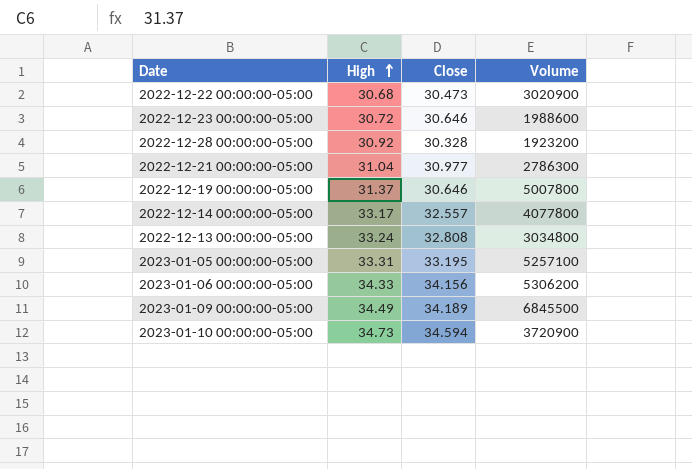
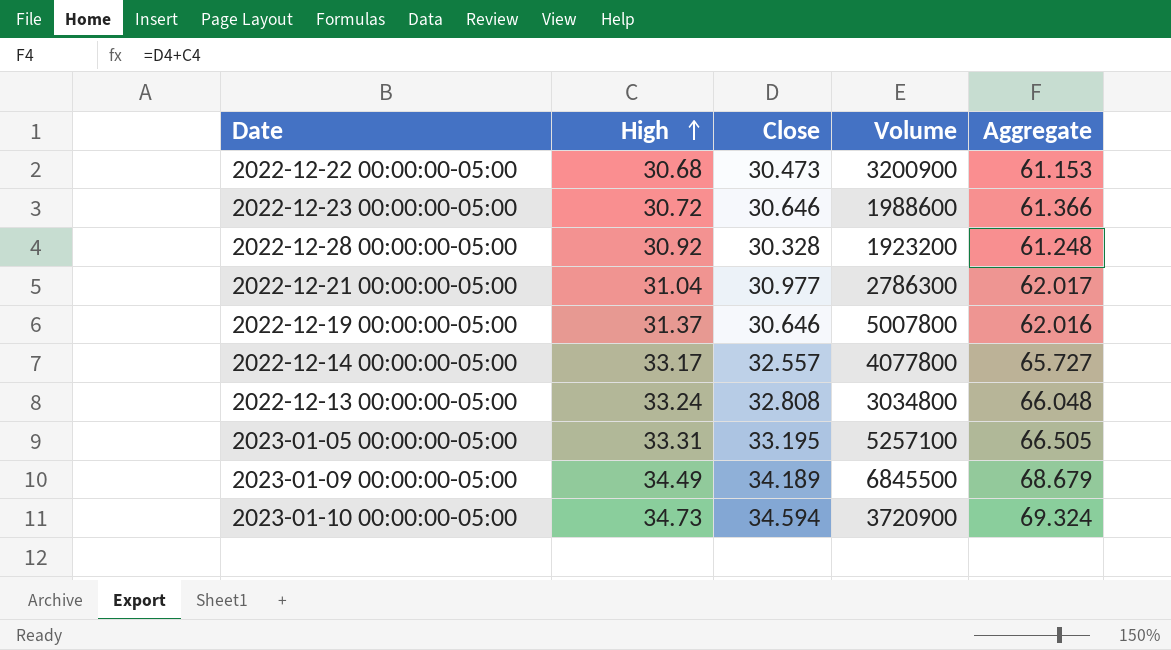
column Aggregate | formula: none -> [High] + [Close]
row 2023-01-06 00:00:00-05:00: 34.33 | 34.156 | 5306200 -> none
2022-12-22 00:00:00-05:00 | Volume: 3020900 -> 3200900

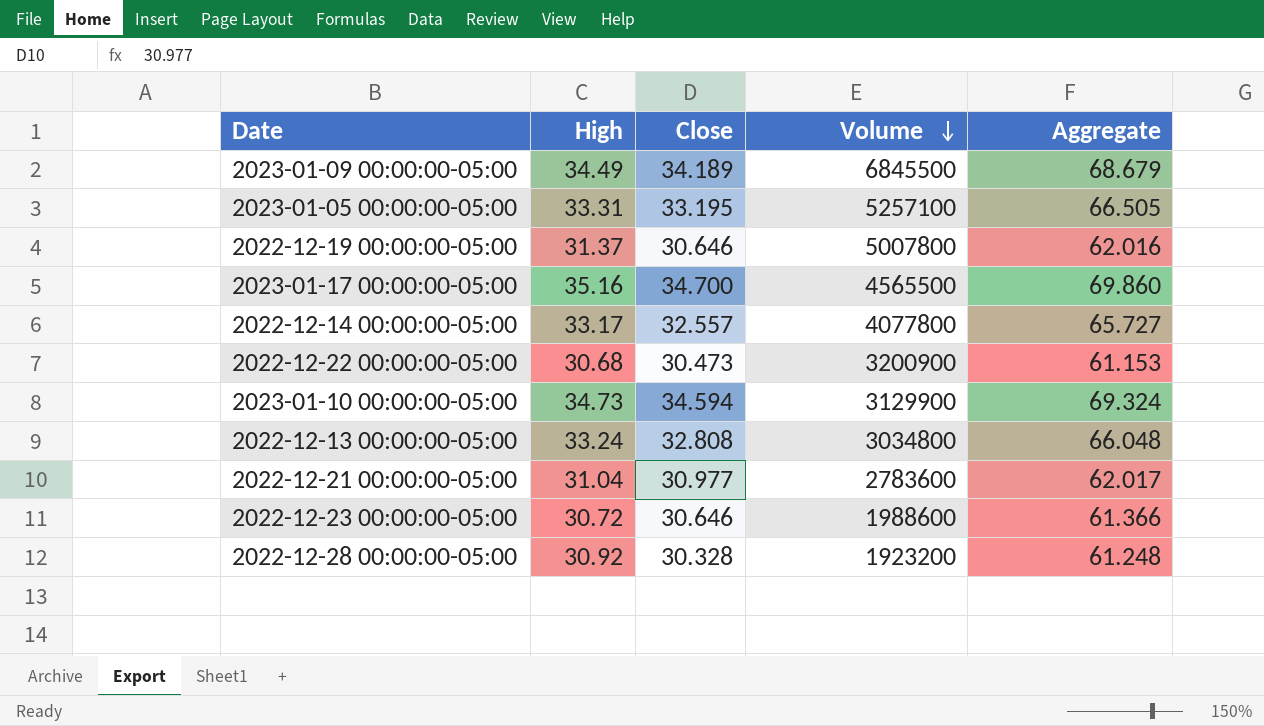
row order: High ascending -> Volume descending
row 2023-01-17 00:00:00-05:00: none -> 35.16 | 34.700 | 4565500 | 69.860
2023-01-10 00:00:00-05:00 | Volume: 3720900 -> 3129900
2022-12-21 00:00:00-05:00 | Volume: 2786300 -> 2783600

